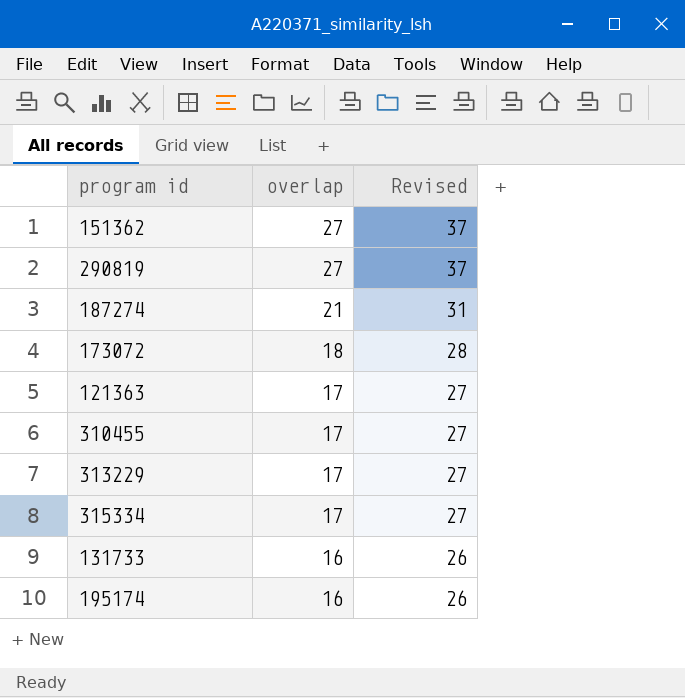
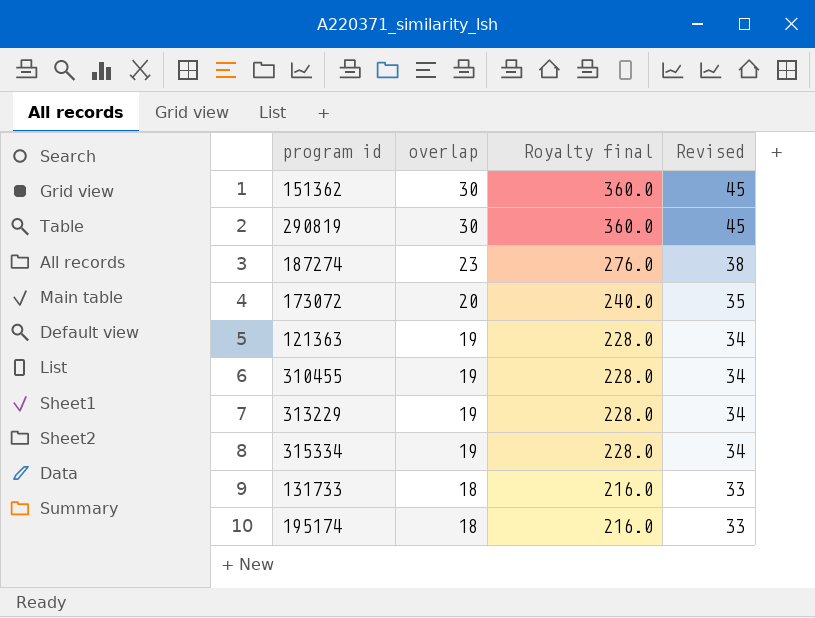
column Royalty final | formula: none -> [overlap] * 12
column Revised | formula: [overlap] + 10 -> [overlap] + 15
151362 | overlap: 27 -> 30
290819 | overlap: 27 -> 30
187274 | overlap: 21 -> 23
173072 | overlap: 18 -> 20
121363 | overlap: 17 -> 19
310455 | overlap: 17 -> 19
313229 | overlap: 17 -> 19
315334 | overlap: 17 -> 19
131733 | overlap: 16 -> 18
195174 | overlap: 16 -> 18

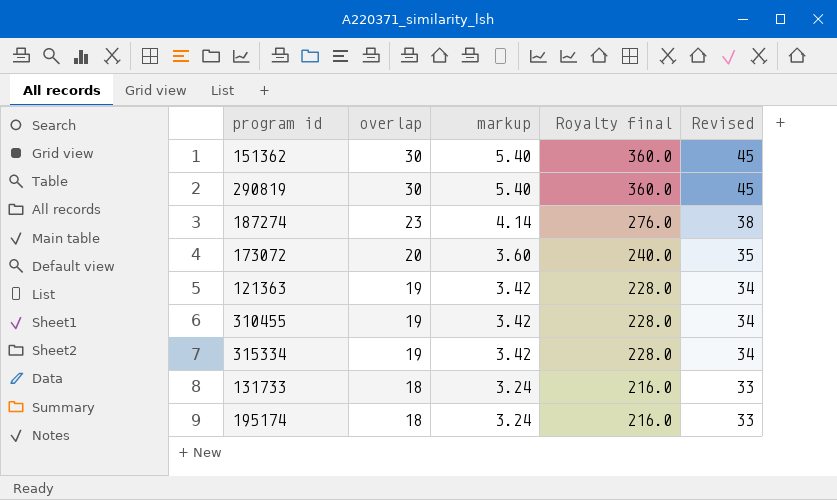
column markup | formula: none -> [overlap] * 0.18
row 313229: 19 | 228.0 | 34 -> none

